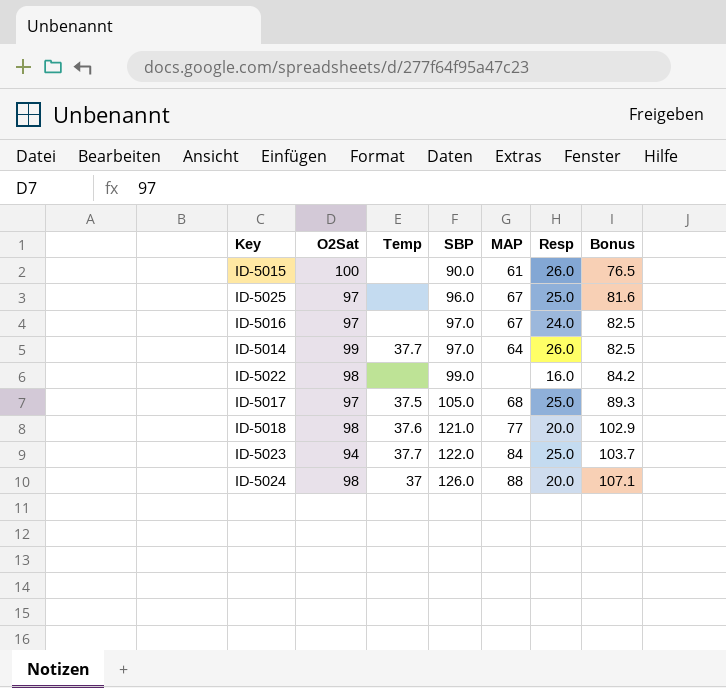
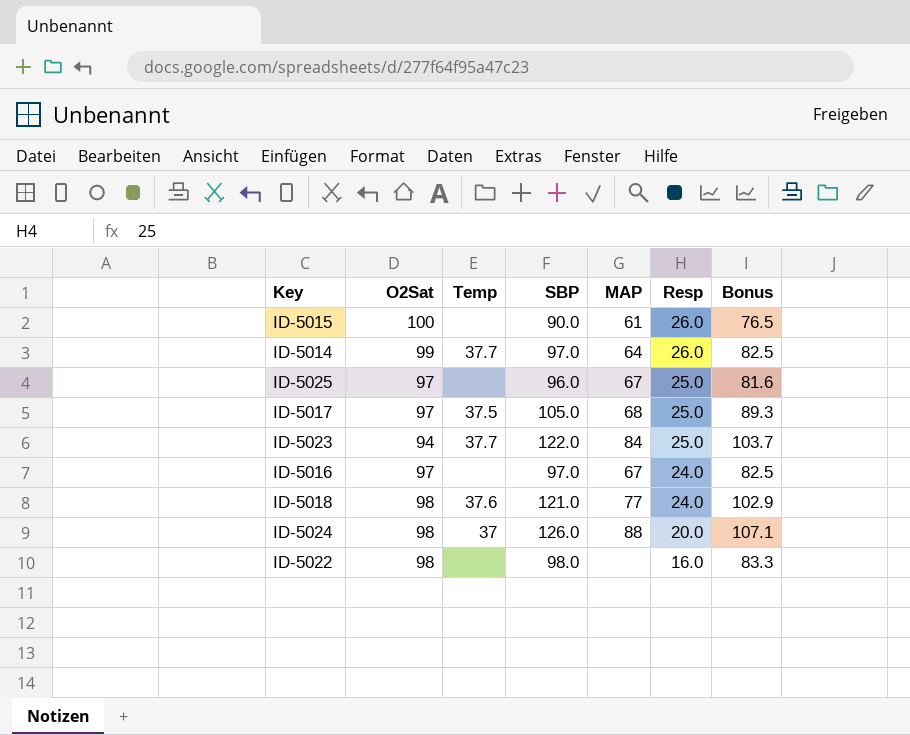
row order: SBP ascending -> Resp descending
ID-5018 | Resp: 20.0 -> 24.0
ID-5022 | SBP: 99.0 -> 98.0
ID-5022 | Bonus: 84.2 -> 83.3

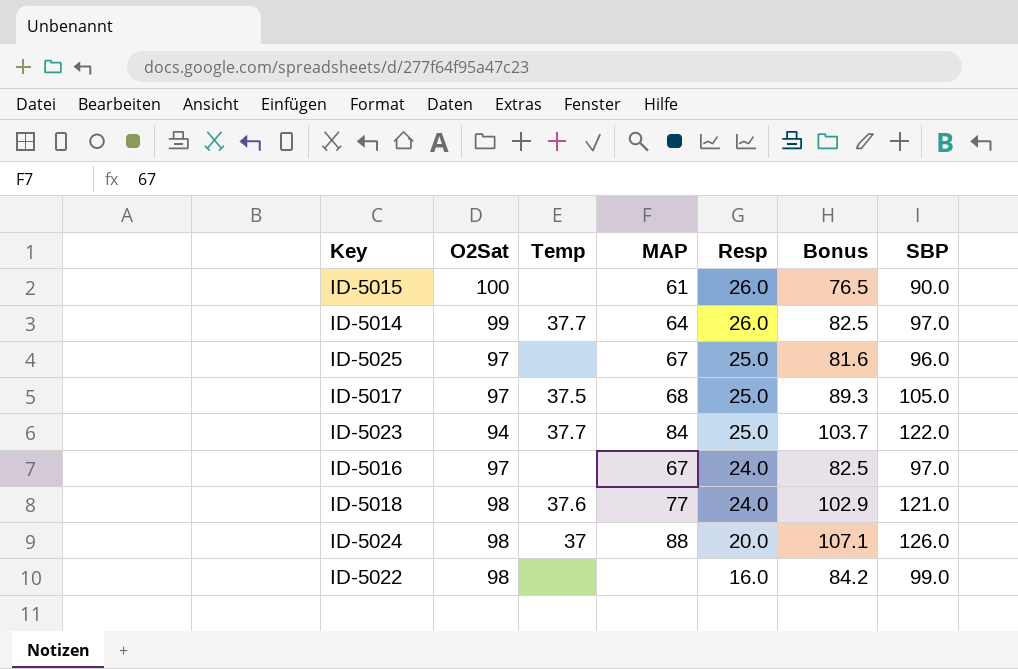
column SBP | position: 4 -> 7
ID-5022 | Bonus: 83.3 -> 84.2
ID-5022 | SBP: 98.0 -> 99.0

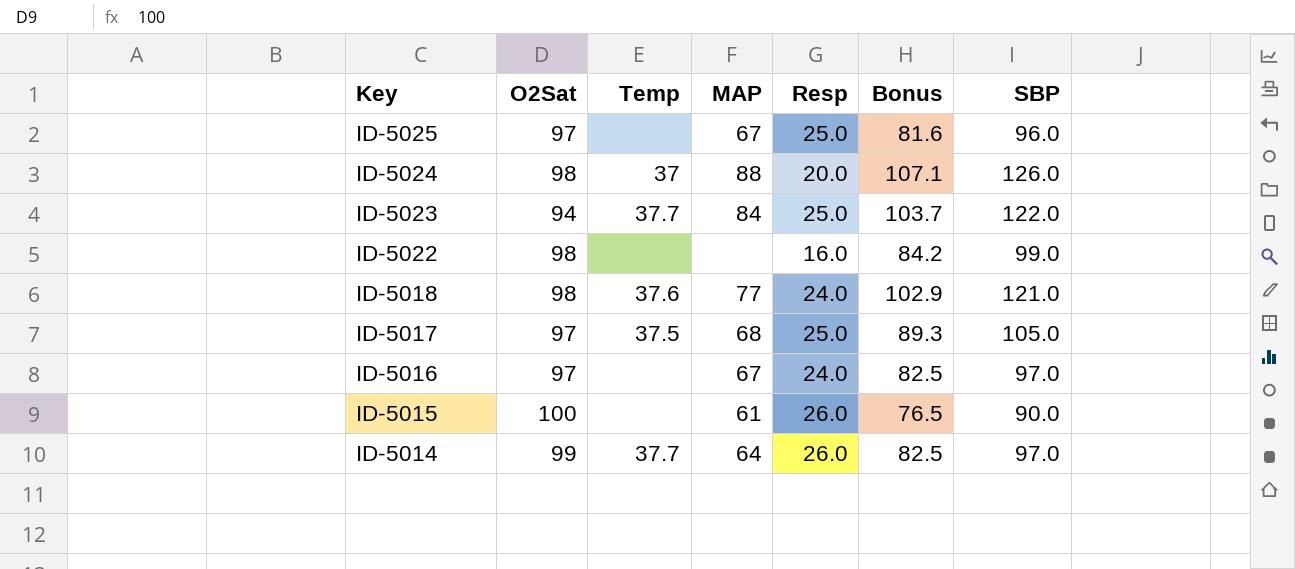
row order: Resp descending -> Key descending

